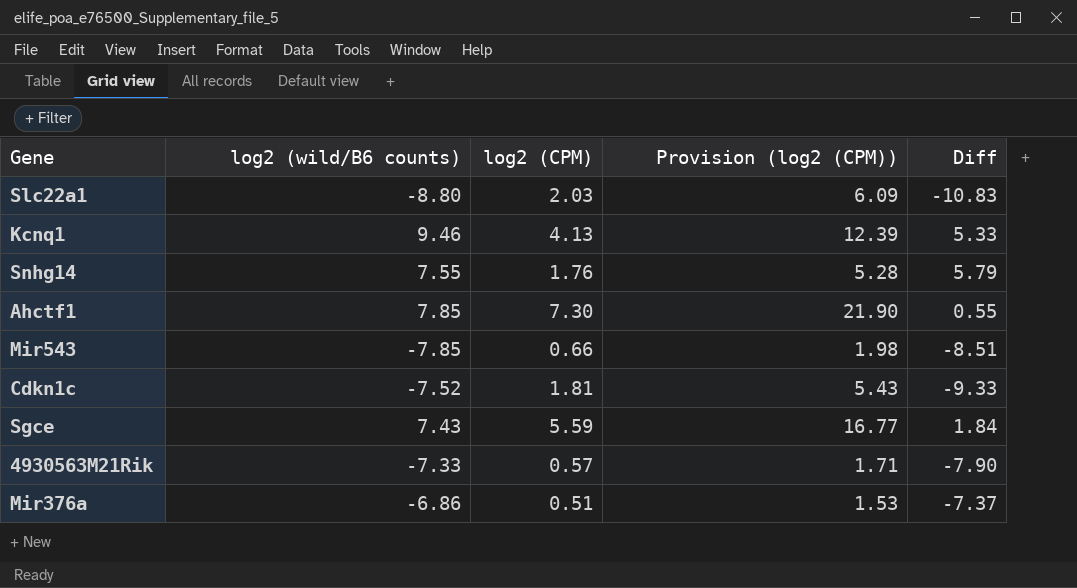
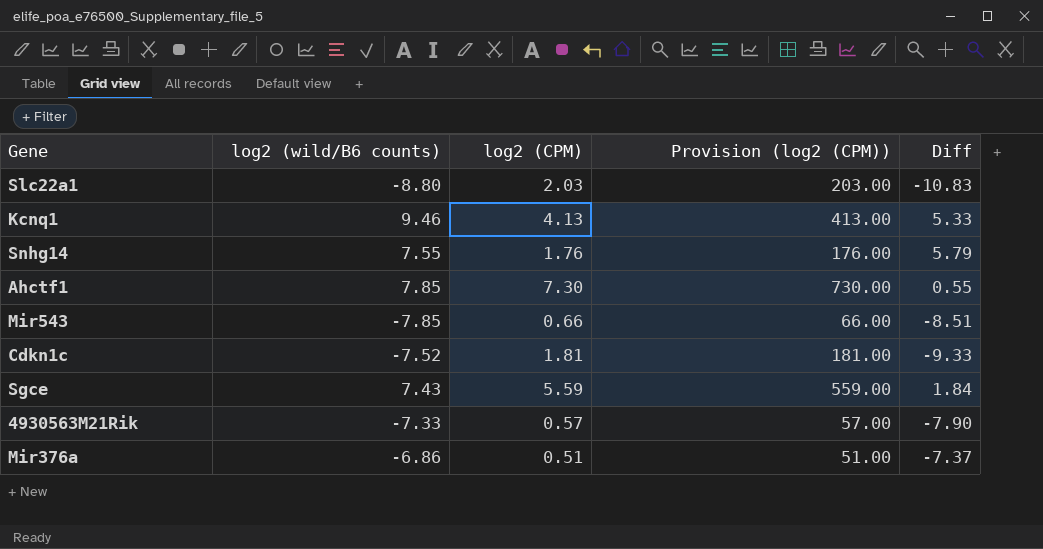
column Provision (log2 (CPM)) | formula: [log2 (CPM)] * 3 -> [log2 (CPM)] * 100

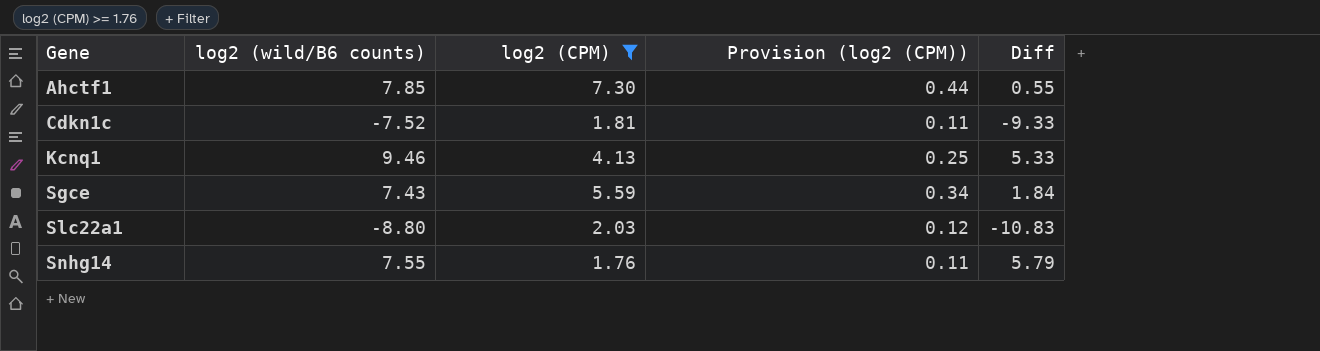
filter: none -> log2 (CPM) >= 1.76
row order: none -> Gene ascending
column Provision (log2 (CPM)) | formula: [log2 (CPM)] * 100 -> [log2 (CPM)] * 0.06

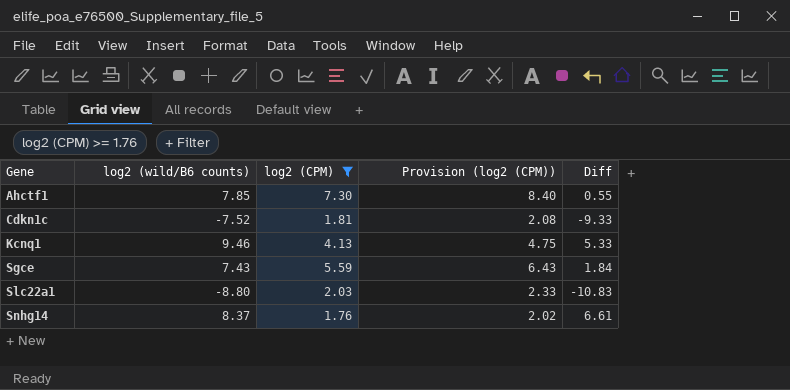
column Provision (log2 (CPM)) | formula: [log2 (CPM)] * 0.06 -> [log2 (CPM)] * 1.15
Snhg14 | log2 (wild/B6 counts): 7.55 -> 8.37
Snhg14 | Diff: 5.79 -> 6.61

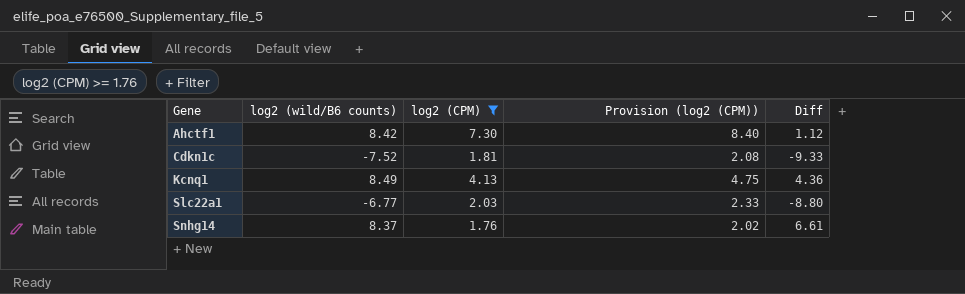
row Sgce: 7.43 | 5.59 | 6.43 | 1.84 -> none
Ahctf1 | log2 (wild/B6 counts): 7.85 -> 8.42
Ahctf1 | Diff: 0.55 -> 1.12
Kcnq1 | log2 (wild/B6 counts): 9.46 -> 8.49
Kcnq1 | Diff: 5.33 -> 4.36
Slc22a1 | log2 (wild/B6 counts): -8.80 -> -6.77
Slc22a1 | Diff: -10.83 -> -8.80

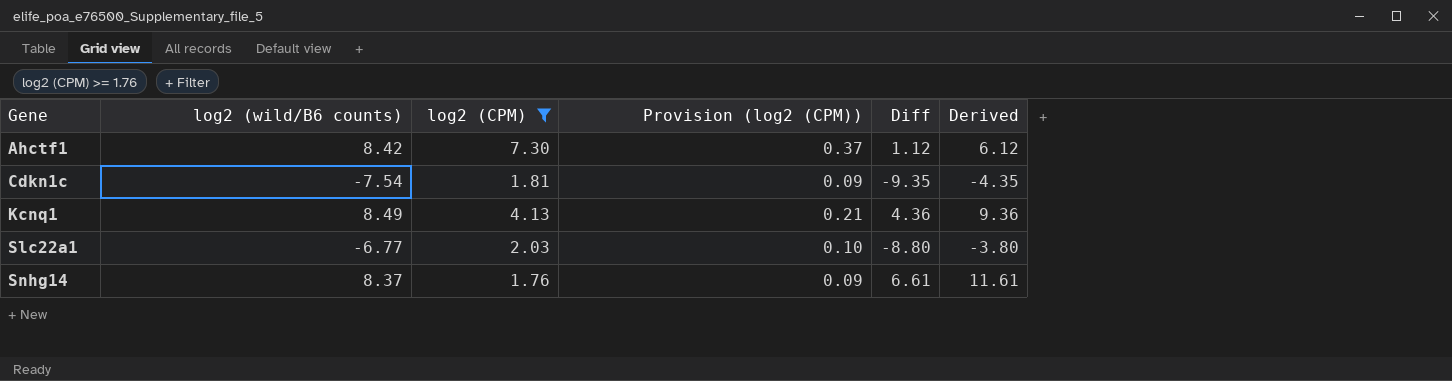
column Provision (log2 (CPM)) | formula: [log2 (CPM)] * 1.15 -> [log2 (CPM)] * 0.05
column Derived | formula: none -> [Diff] + 5
Cdkn1c | log2 (wild/B6 counts): -7.52 -> -7.54
Cdkn1c | Diff: -9.33 -> -9.35

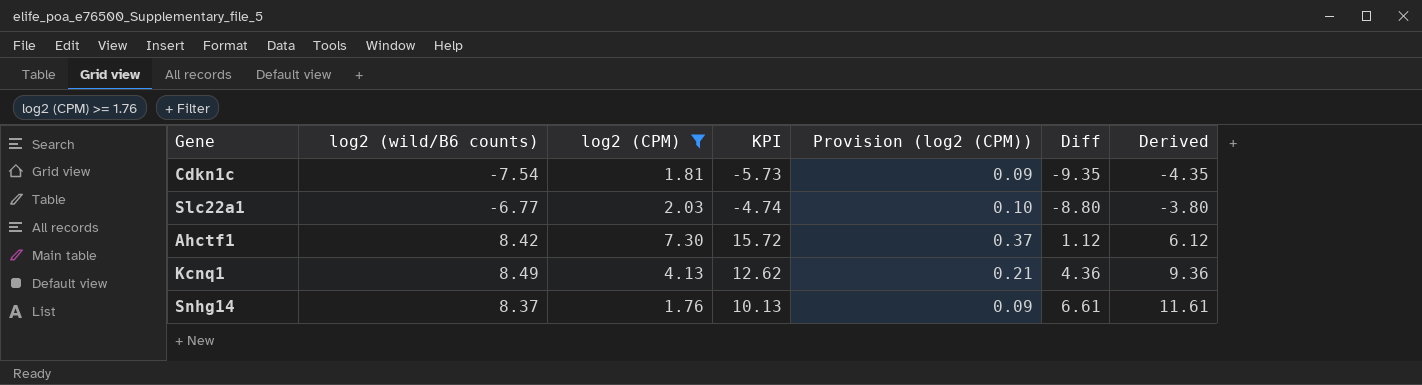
row order: Gene ascending -> Diff ascending
column KPI | formula: none -> [log2 (wild/B6 counts)] + [log2 (CPM)]

